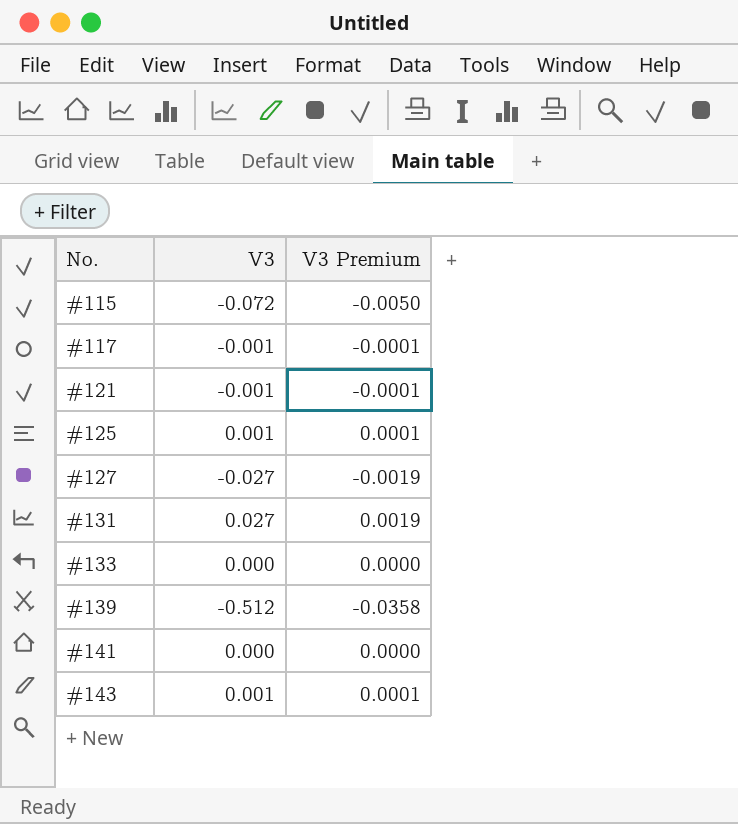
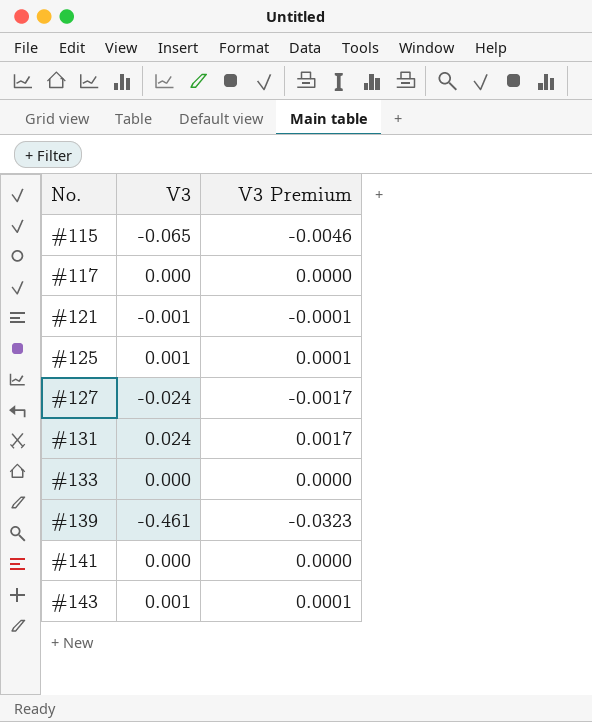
#115 | V3: -0.072 -> -0.065
#115 | V3 Premium: -0.0050 -> -0.0046
#117 | V3: -0.001 -> 0.000
#117 | V3 Premium: -0.0001 -> 0.0000
#127 | V3: -0.027 -> -0.024
#127 | V3 Premium: -0.0019 -> -0.0017
#131 | V3: 0.027 -> 0.024
#131 | V3 Premium: 0.0019 -> 0.0017
#139 | V3: -0.512 -> -0.461
#139 | V3 Premium: -0.0358 -> -0.0323

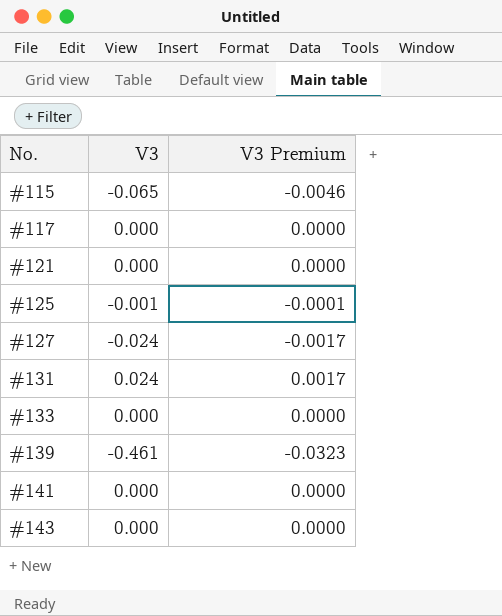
#121 | V3: -0.001 -> 0.000
#121 | V3 Premium: -0.0001 -> 0.0000
#125 | V3: 0.001 -> -0.001
#125 | V3 Premium: 0.0001 -> -0.0001
#143 | V3: 0.001 -> 0.000
#143 | V3 Premium: 0.0001 -> 0.0000

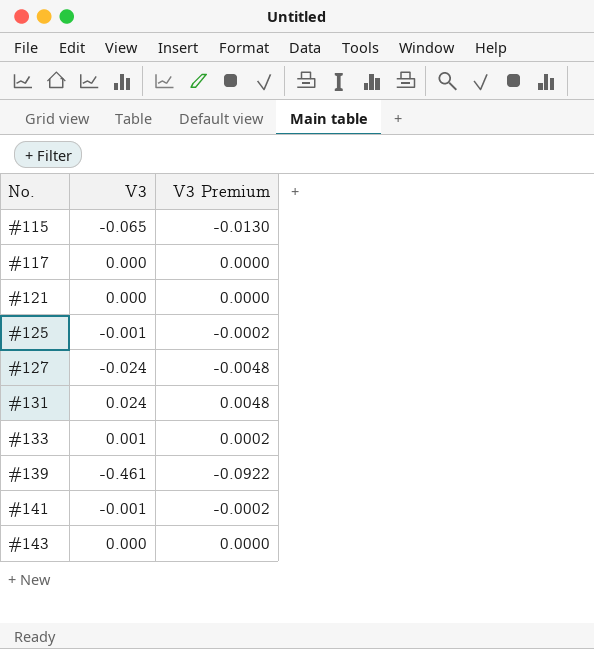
column V3 Premium | formula: [V3] * 0.07 -> [V3] * 0.2
#133 | V3: 0.000 -> 0.001
#141 | V3: 0.000 -> -0.001

